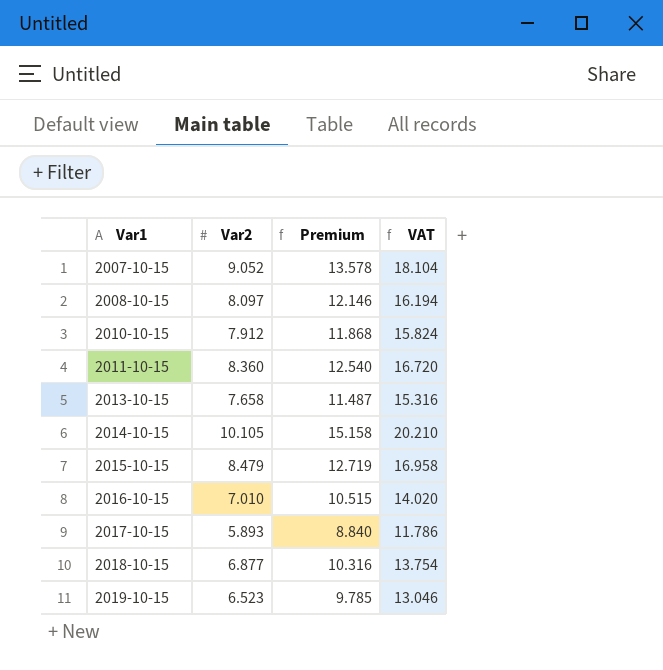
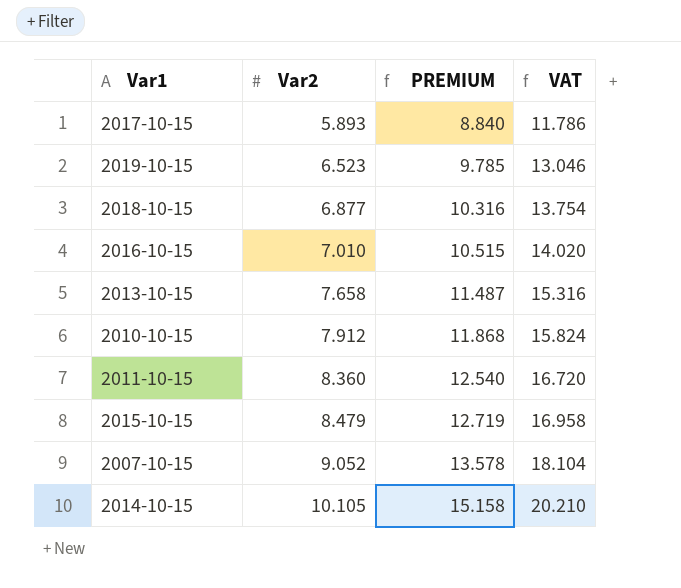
row order: Var1 ascending -> Var2 ascending
column name: Premium -> PREMIUM
row 2008-10-15: 8.097 | 12.146 | 16.194 -> none

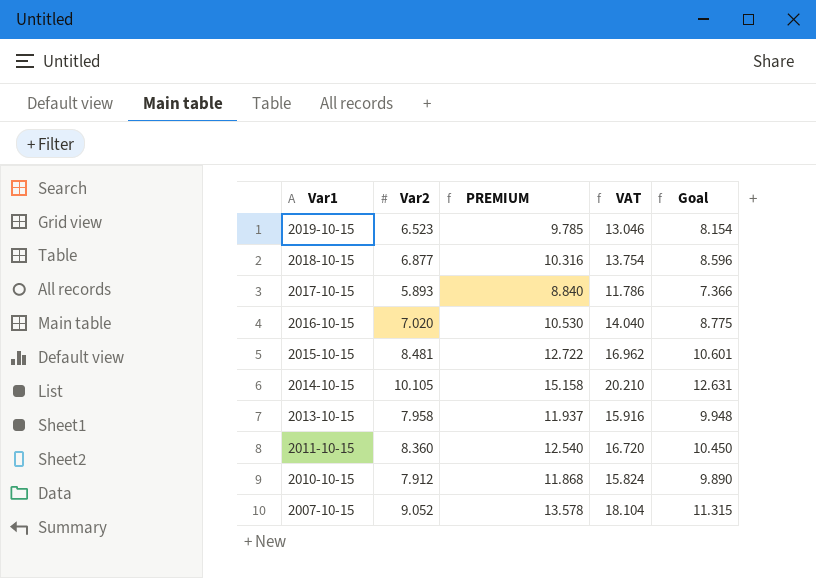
row order: Var2 ascending -> Var1 descending
column Goal | formula: none -> [Var2] * 1.25
2016-10-15 | Var2: 7.010 -> 7.020
2016-10-15 | PREMIUM: 10.515 -> 10.530
2016-10-15 | VAT: 14.020 -> 14.040
2015-10-15 | Var2: 8.479 -> 8.481
2015-10-15 | PREMIUM: 12.719 -> 12.722
2015-10-15 | VAT: 16.958 -> 16.962
2013-10-15 | Var2: 7.658 -> 7.958
2013-10-15 | PREMIUM: 11.487 -> 11.937
2013-10-15 | VAT: 15.316 -> 15.916

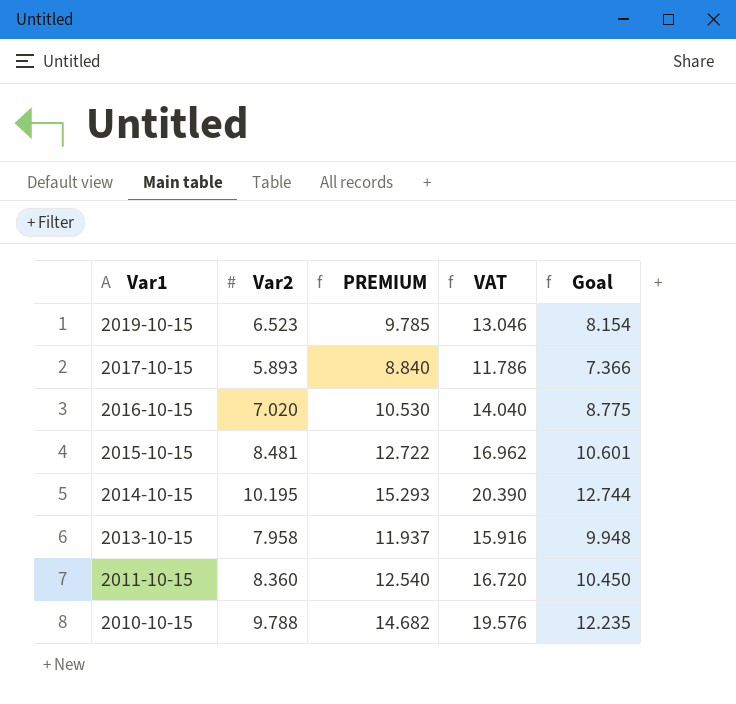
row 2018-10-15: 6.877 | 10.316 | 13.754 | 8.596 -> none
row 2007-10-15: 9.052 | 13.578 | 18.104 | 11.315 -> none
2014-10-15 | Var2: 10.105 -> 10.195
2014-10-15 | PREMIUM: 15.158 -> 15.293
2014-10-15 | VAT: 20.210 -> 20.390
2014-10-15 | Goal: 12.631 -> 12.744
2010-10-15 | Var2: 7.912 -> 9.788
2010-10-15 | PREMIUM: 11.868 -> 14.682
2010-10-15 | VAT: 15.824 -> 19.576
2010-10-15 | Goal: 9.890 -> 12.235

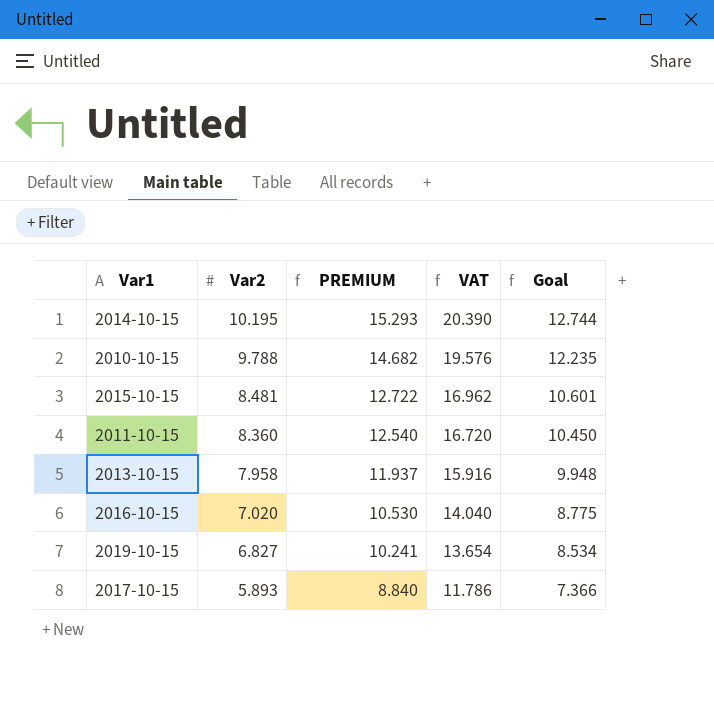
row order: Var1 descending -> Var2 descending
2019-10-15 | Var2: 6.523 -> 6.827
2019-10-15 | PREMIUM: 9.785 -> 10.241
2019-10-15 | VAT: 13.046 -> 13.654
2019-10-15 | Goal: 8.154 -> 8.534

